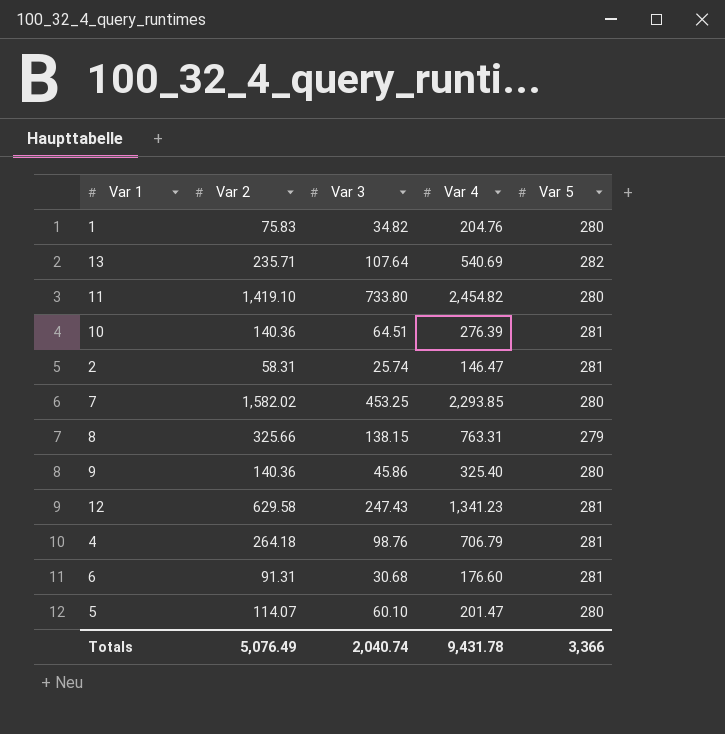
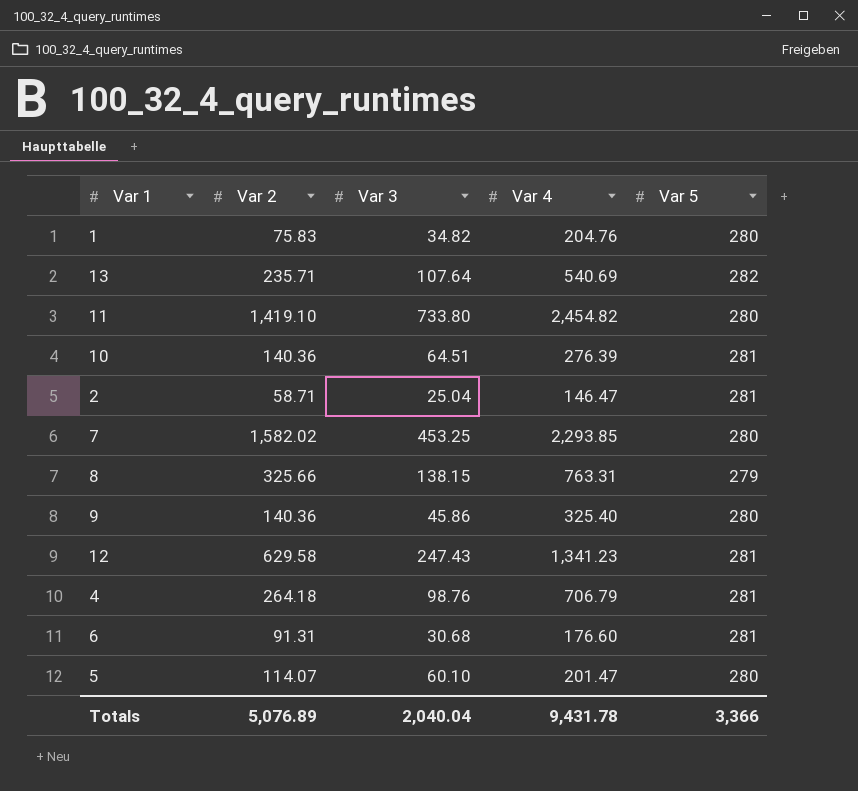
2 | Var 2: 58.31 -> 58.71
2 | Var 3: 25.74 -> 25.04
Totals | Var 2: 5,076.49 -> 5,076.89
Totals | Var 3: 2,040.74 -> 2,040.04

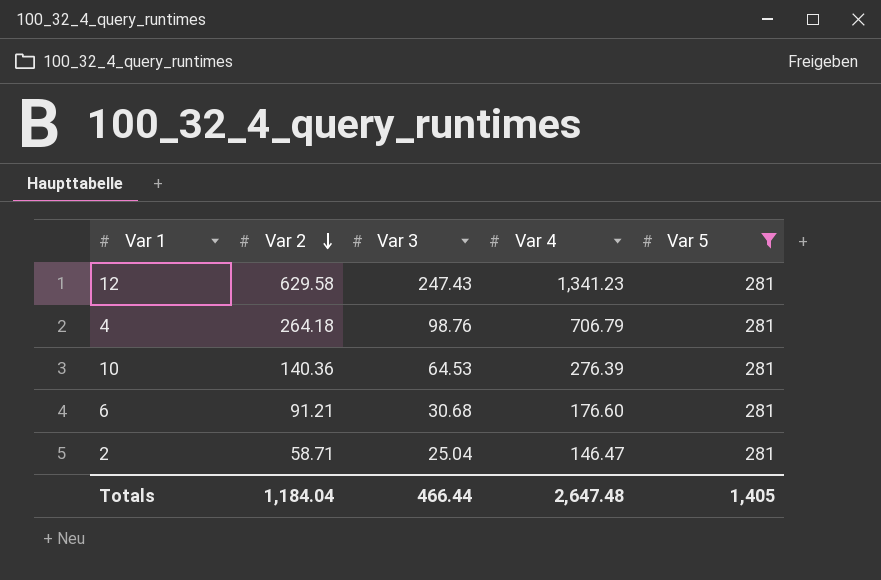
filter: none -> Var 5 = 281
row order: none -> Var 2 descending
10 | Var 3: 64.51 -> 64.53
6 | Var 2: 91.31 -> 91.21
Totals | Var 2: 5,076.89 -> 1,184.04
Totals | Var 3: 2,040.04 -> 466.44
Totals | Var 4: 9,431.78 -> 2,647.48
Totals | Var 5: 3,366 -> 1,405

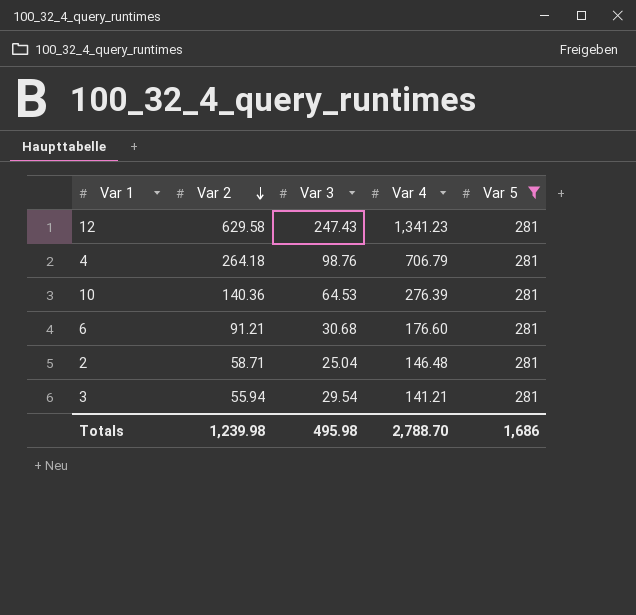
2 | Var 4: 146.47 -> 146.48
row 3: none -> 55.94 | 29.54 | 141.21 | 281
Totals | Var 2: 1,184.04 -> 1,239.98
Totals | Var 3: 466.44 -> 495.98
Totals | Var 4: 2,647.48 -> 2,788.70
Totals | Var 5: 1,405 -> 1,686

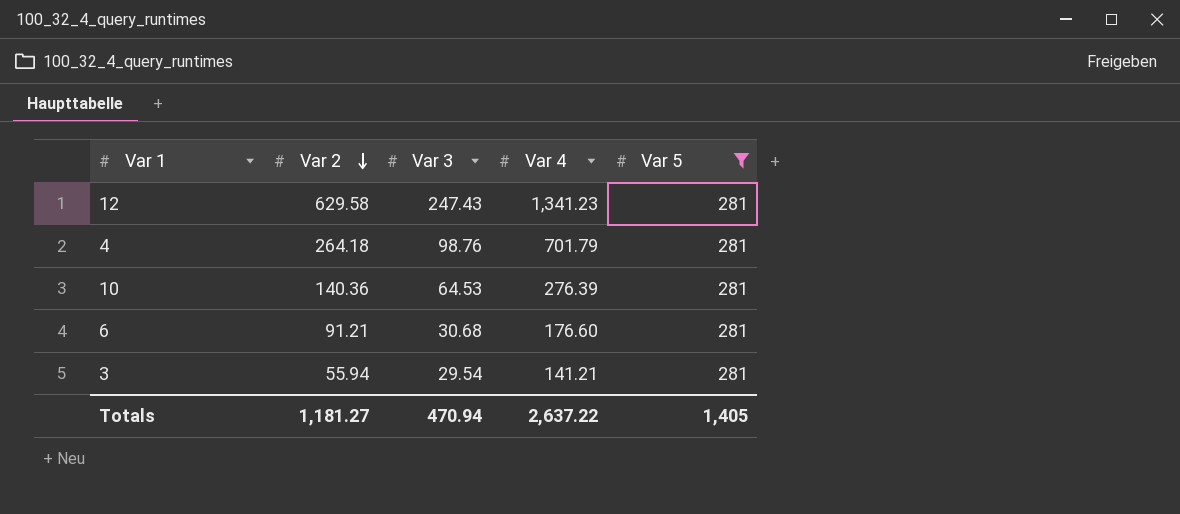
row 2: 58.71 | 25.04 | 146.48 | 281 -> none
4 | Var 4: 706.79 -> 701.79
Totals | Var 2: 1,239.98 -> 1,181.27
Totals | Var 3: 495.98 -> 470.94
Totals | Var 4: 2,788.70 -> 2,637.22
Totals | Var 5: 1,686 -> 1,405

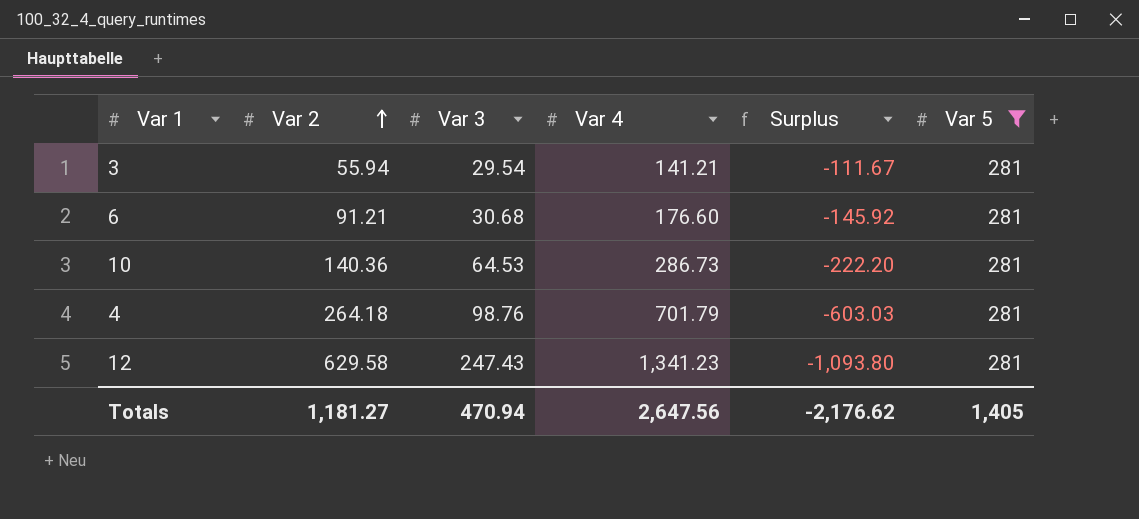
row order: Var 2 descending -> Var 2 ascending
column Surplus | formula: none -> [Var 3] - [Var 4]
10 | Var 4: 276.39 -> 286.73
Totals | Var 4: 2,637.22 -> 2,647.56

